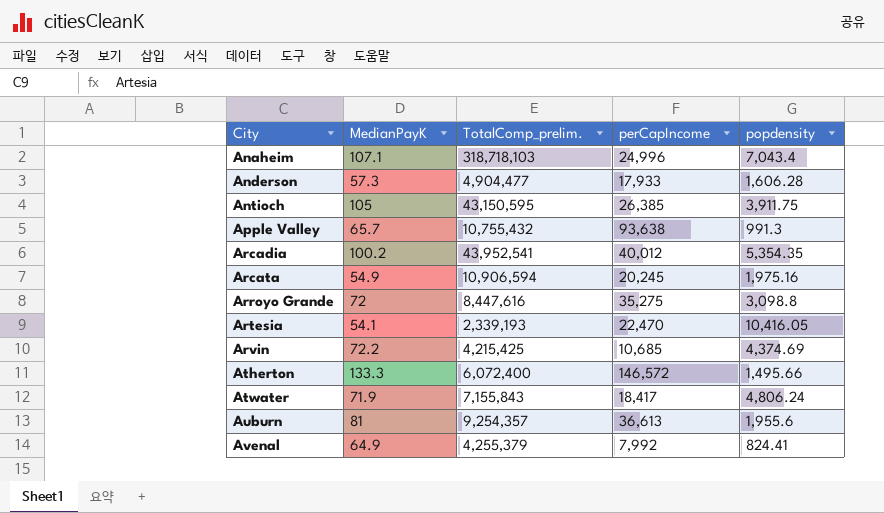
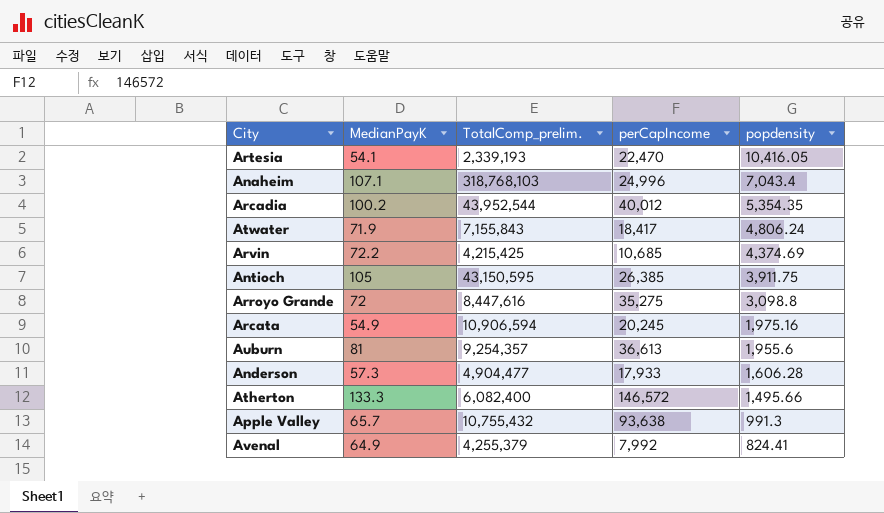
row order: City ascending -> popdensity descending
Anaheim | TotalComp_prelim.: 318,718,103 -> 318,768,103
Arcadia | TotalComp_prelim.: 43,952,541 -> 43,952,544
Atherton | TotalComp_prelim.: 6,072,400 -> 6,082,400

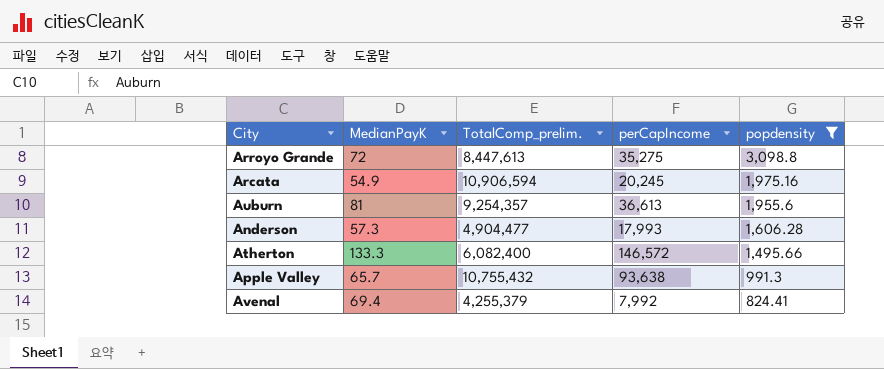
filter: none -> popdensity <= 3,098.8
Arroyo Grande | TotalComp_prelim.: 8,447,616 -> 8,447,613
Anderson | perCapIncome: 17,933 -> 17,993
Avenal | MedianPayK: 64.9 -> 69.4

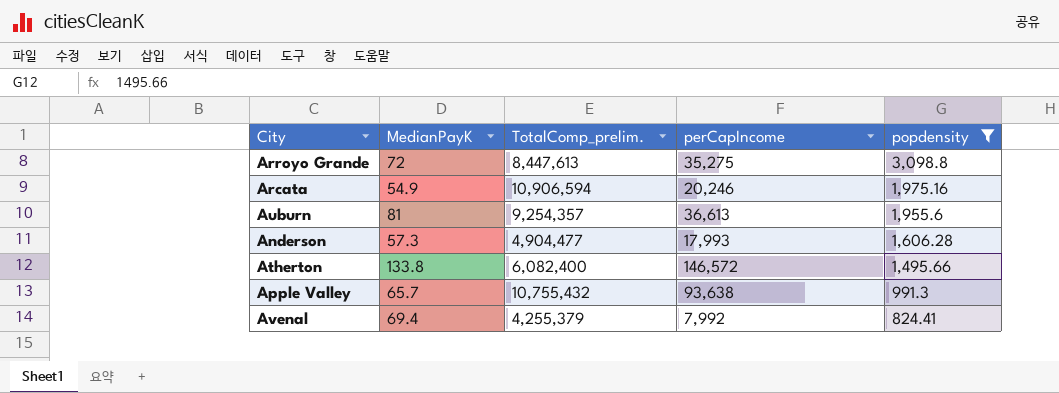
Arcata | perCapIncome: 20,245 -> 20,246
Atherton | MedianPayK: 133.3 -> 133.8

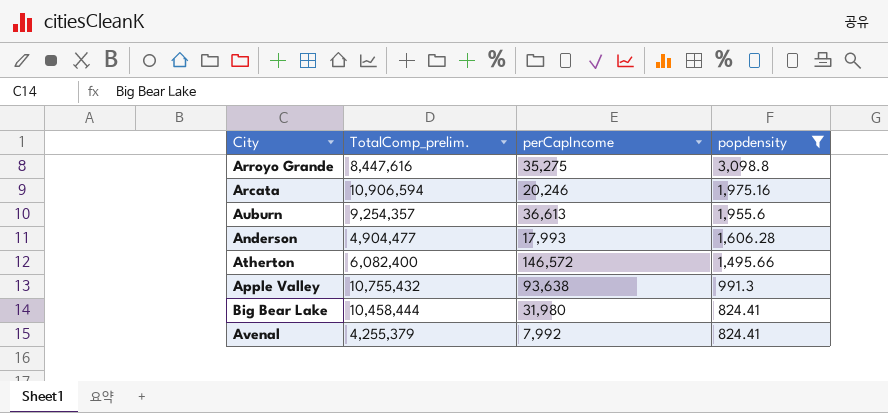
column MedianPayK | position: 2 -> none
Arroyo Grande | TotalComp_prelim.: 8,447,613 -> 8,447,616
row Big Bear Lake: none -> 10,458,444 | 31,980 | 824.41

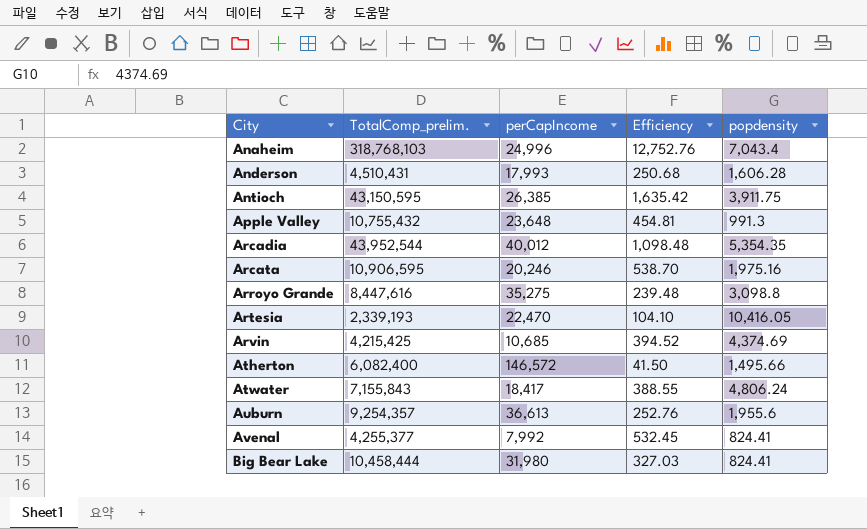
filter: popdensity <= 3,098.8 -> none
row order: popdensity descending -> City ascending
column Efficiency | formula: none -> [TotalComp_prelim.] / [perCapIncome]
Anderson | TotalComp_prelim.: 4,904,477 -> 4,510,431
Apple Valley | perCapIncome: 93,638 -> 23,648
Arcata | TotalComp_prelim.: 10,906,594 -> 10,906,595
Avenal | TotalComp_prelim.: 4,255,379 -> 4,255,377

